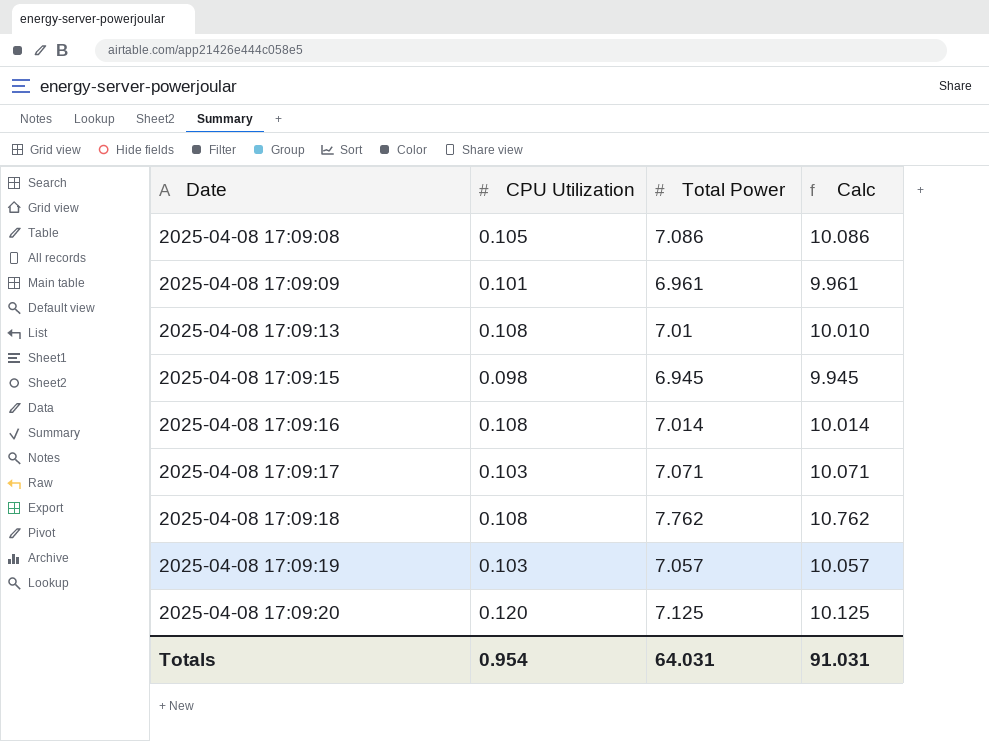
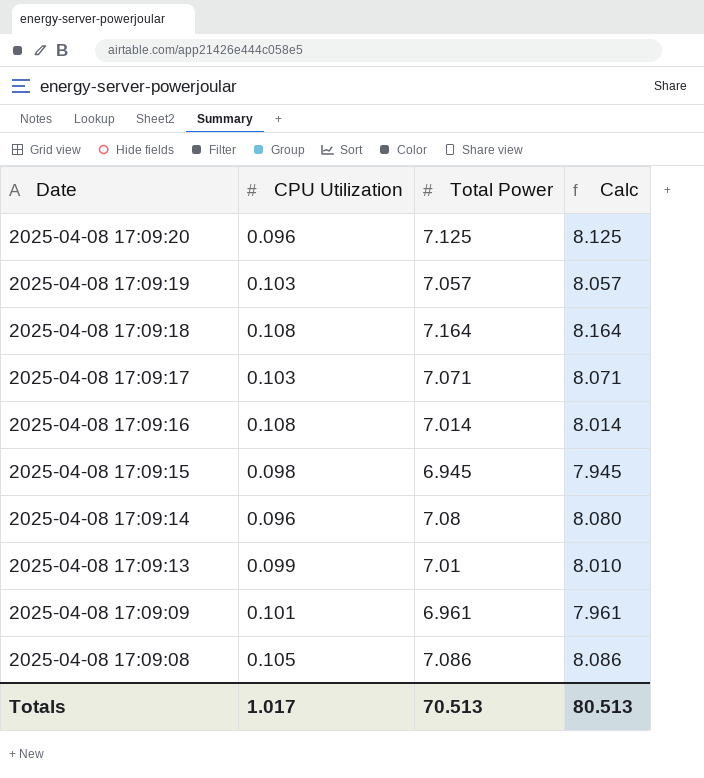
row order: Date ascending -> Date descending
column Calc | formula: [Total Power] + 3 -> [Total Power] + 1
2025-04-08 17:09:20 | CPU Utilization: 0.120 -> 0.096
2025-04-08 17:09:18 | Total Power: 7.762 -> 7.164
row 2025-04-08 17:09:14: none -> 0.096 | 7.08 | 8.080
2025-04-08 17:09:13 | CPU Utilization: 0.108 -> 0.099
Totals | CPU Utilization: 0.954 -> 1.017
Totals | Total Power: 64.031 -> 70.513
Totals | Calc: 91.031 -> 80.513

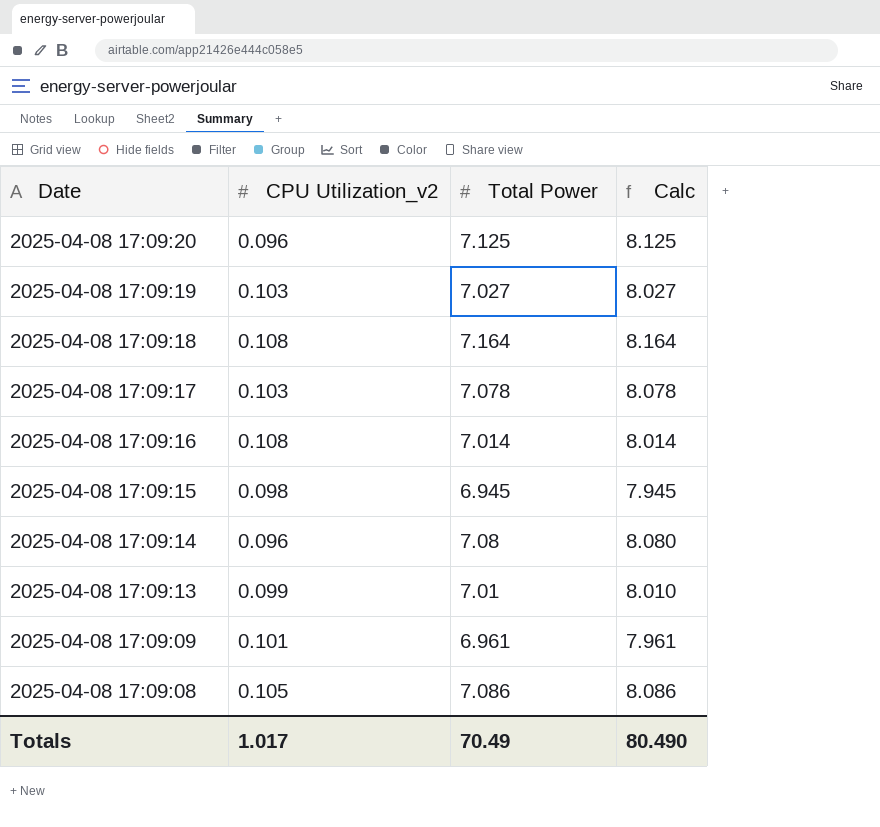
column name: CPU Utilization -> CPU Utilization_v2
2025-04-08 17:09:19 | Total Power: 7.057 -> 7.027
2025-04-08 17:09:19 | Calc: 8.057 -> 8.027
2025-04-08 17:09:17 | Total Power: 7.071 -> 7.078
2025-04-08 17:09:17 | Calc: 8.071 -> 8.078
Totals | Total Power: 70.513 -> 70.49
Totals | Calc: 80.513 -> 80.490

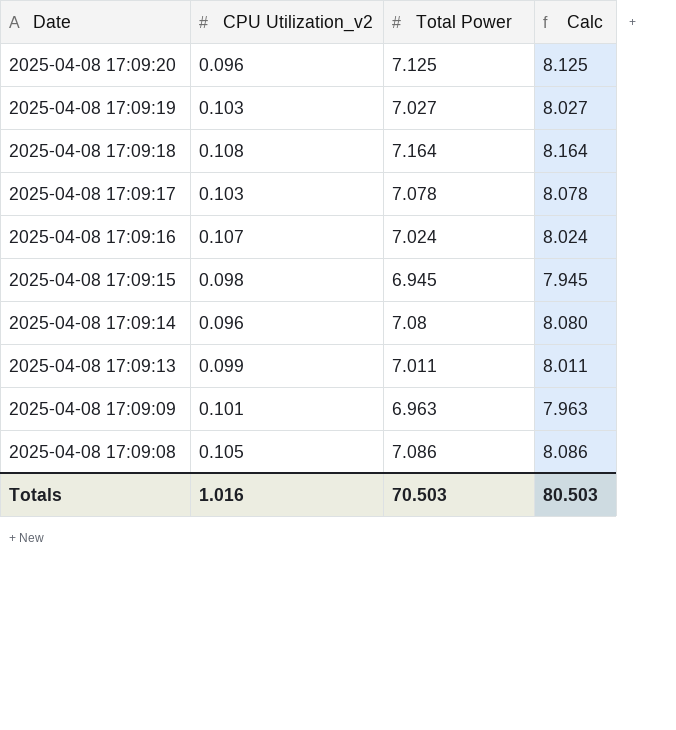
2025-04-08 17:09:16 | CPU Utilization_v2: 0.108 -> 0.107
2025-04-08 17:09:16 | Total Power: 7.014 -> 7.024
2025-04-08 17:09:16 | Calc: 8.014 -> 8.024
2025-04-08 17:09:13 | Total Power: 7.01 -> 7.011
2025-04-08 17:09:13 | Calc: 8.010 -> 8.011
2025-04-08 17:09:09 | Total Power: 6.961 -> 6.963
2025-04-08 17:09:09 | Calc: 7.961 -> 7.963
Totals | CPU Utilization_v2: 1.017 -> 1.016
Totals | Total Power: 70.49 -> 70.503
Totals | Calc: 80.490 -> 80.503

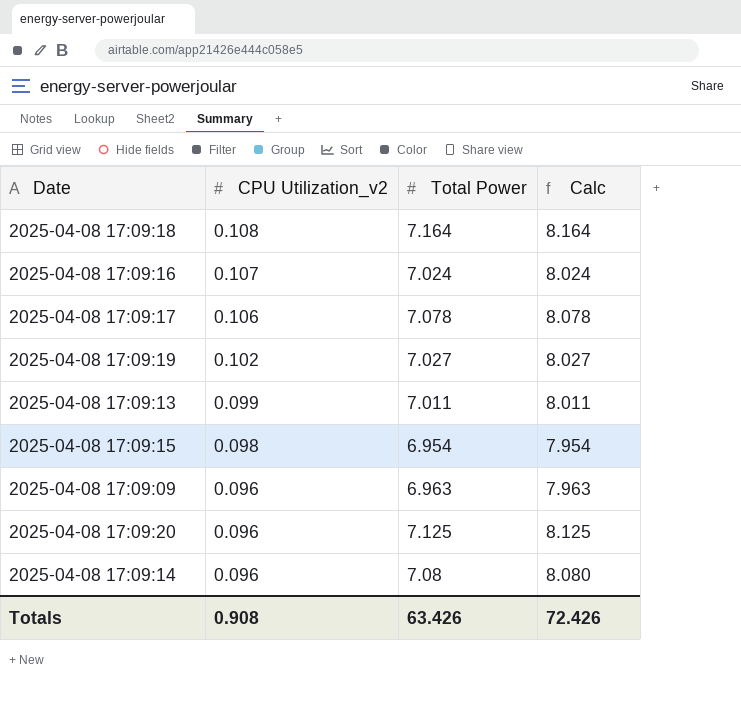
row order: Date descending -> CPU Utilization_v2 descending
row 2025-04-08 17:09:08: 0.105 | 7.086 | 8.086 -> none
2025-04-08 17:09:17 | CPU Utilization_v2: 0.103 -> 0.106
2025-04-08 17:09:19 | CPU Utilization_v2: 0.103 -> 0.102
2025-04-08 17:09:15 | Total Power: 6.945 -> 6.954
2025-04-08 17:09:15 | Calc: 7.945 -> 7.954
2025-04-08 17:09:09 | CPU Utilization_v2: 0.101 -> 0.096
Totals | CPU Utilization_v2: 1.016 -> 0.908
Totals | Total Power: 70.503 -> 63.426
Totals | Calc: 80.503 -> 72.426

